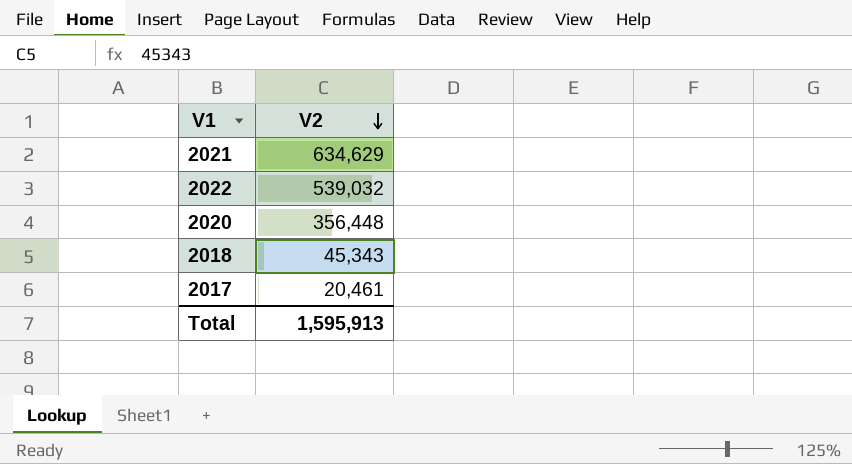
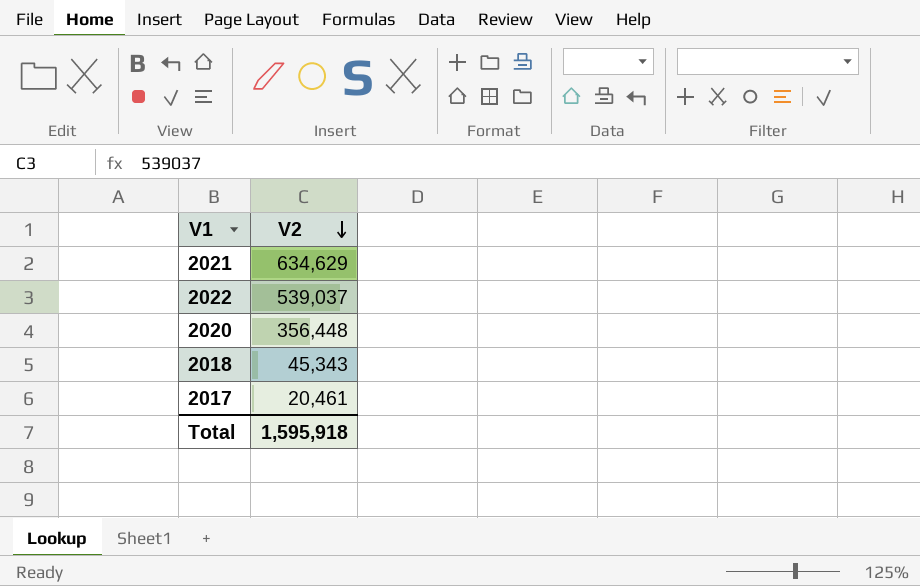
2022 | V2: 539,032 -> 539,037
Total | V2: 1,595,913 -> 1,595,918

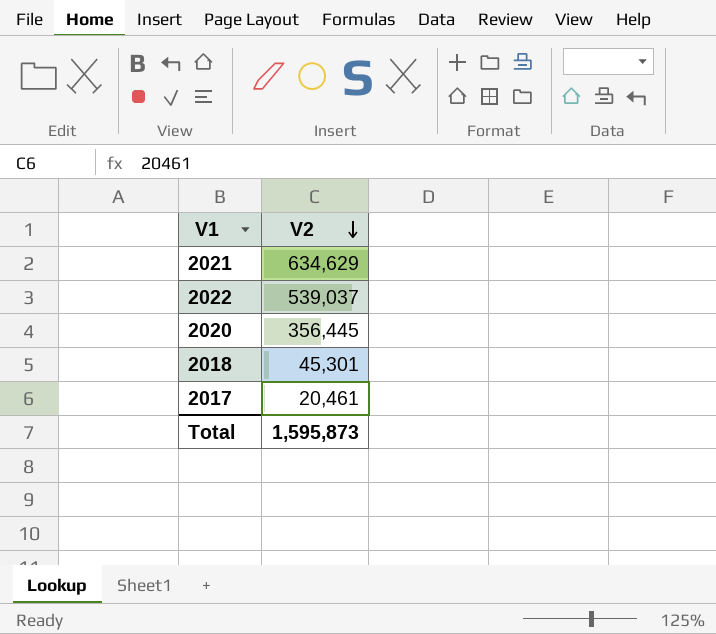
2020 | V2: 356,448 -> 356,445
2018 | V2: 45,343 -> 45,301
Total | V2: 1,595,918 -> 1,595,873

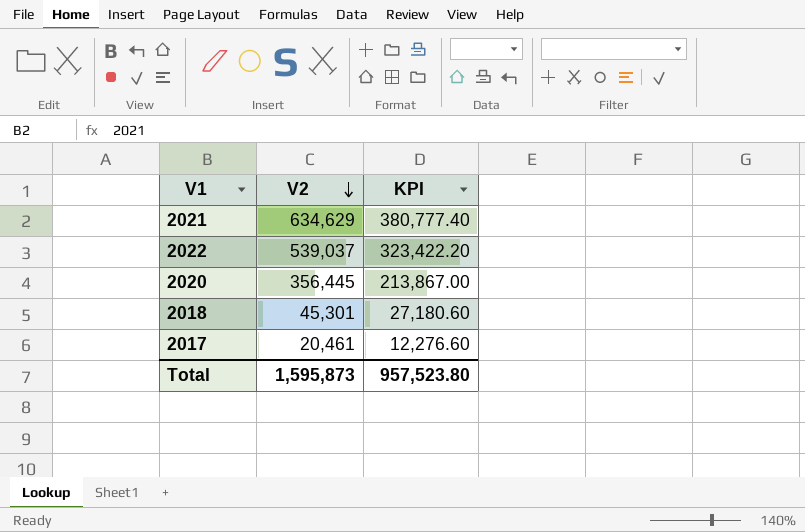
column KPI | formula: none -> [V2] * 0.6

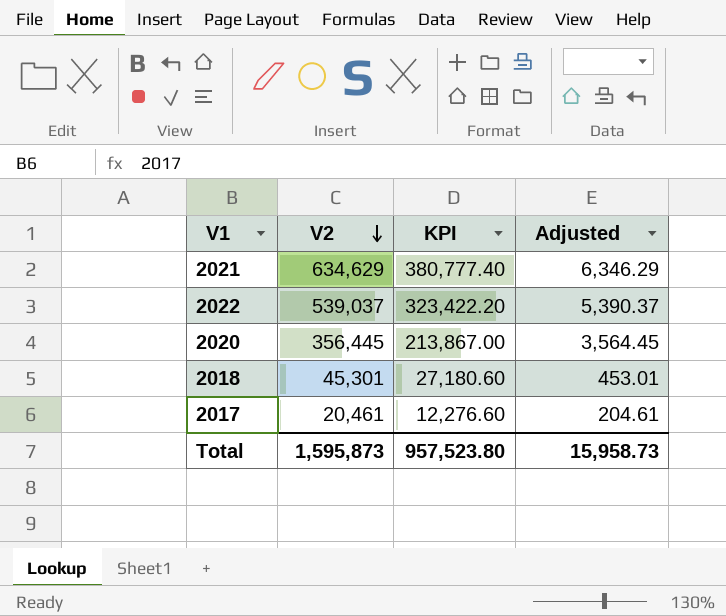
column Adjusted | formula: none -> [V2] * 0.01

